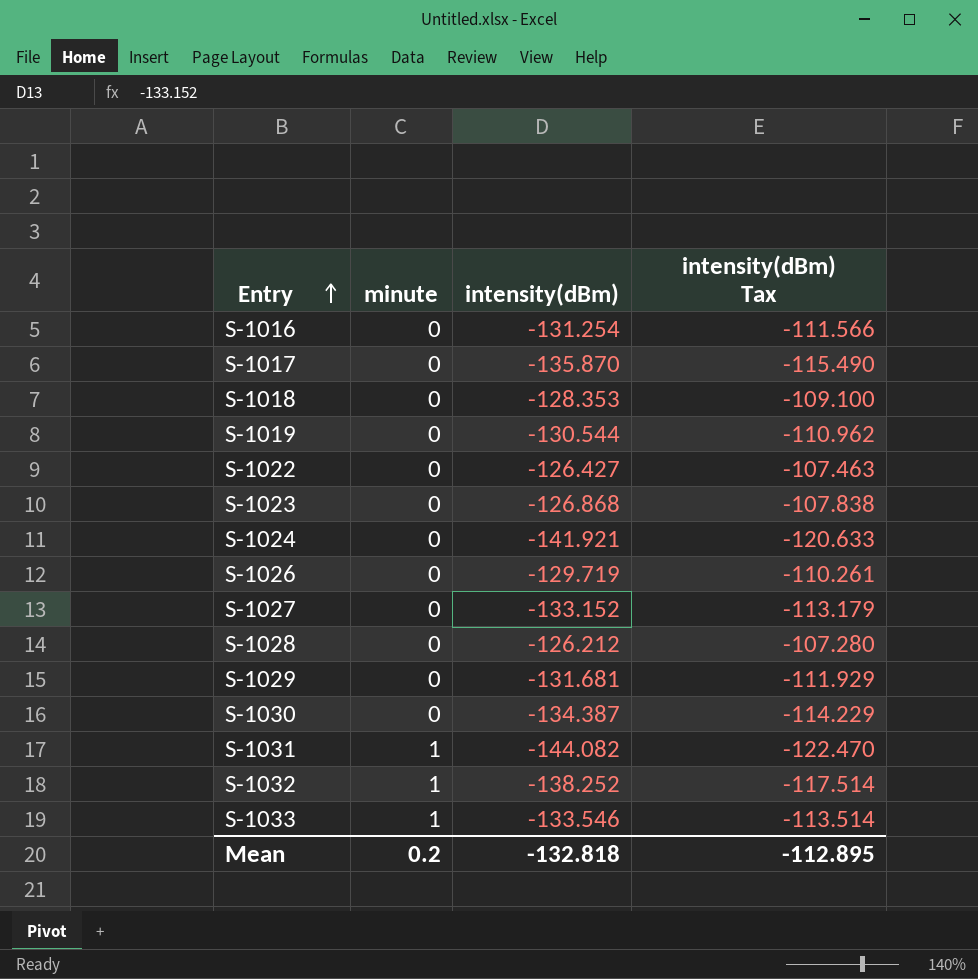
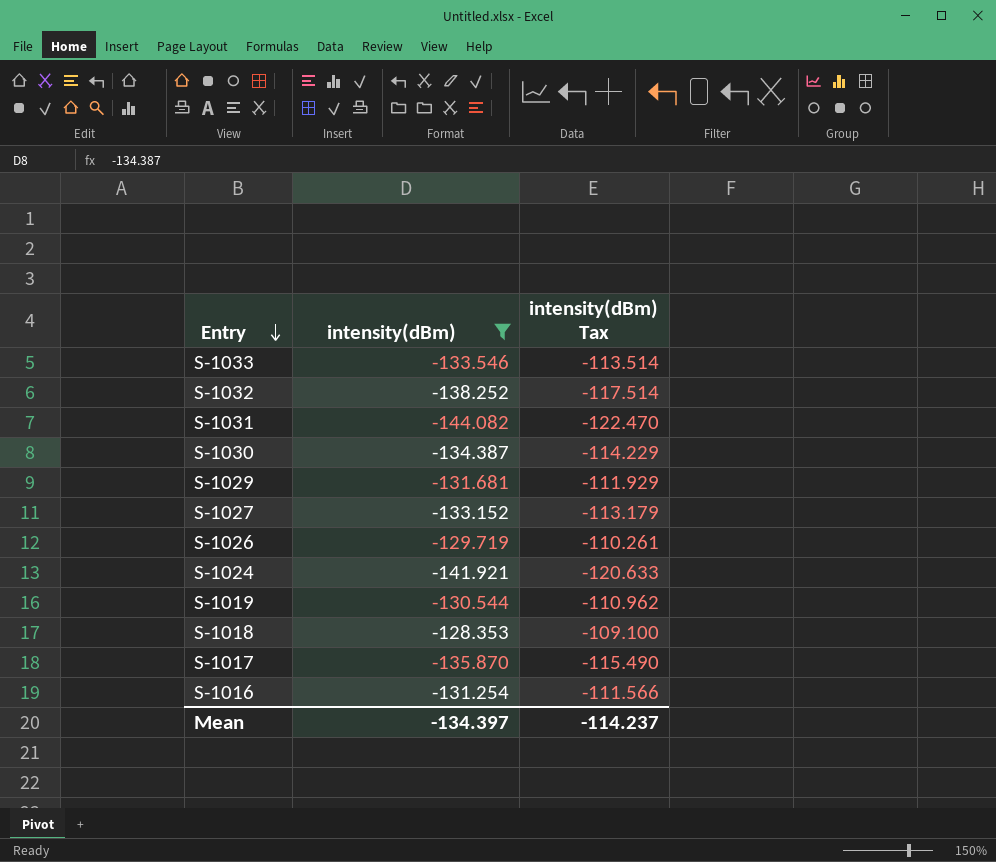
filter: none -> intensity(dBm) <= -128.353
row order: Entry ascending -> Entry descending
column minute | position: 2 -> none
Mean | intensity(dBm): -132.818 -> -134.397
Mean | intensity(dBm) Tax: -112.895 -> -114.237

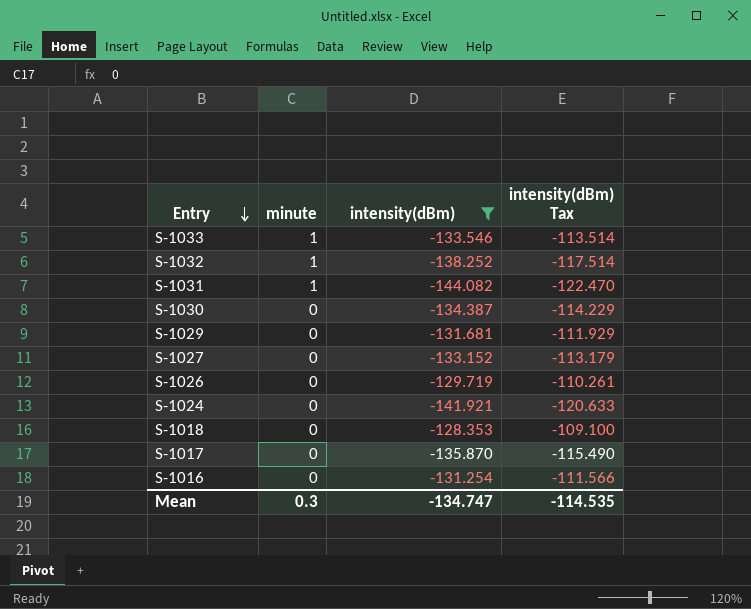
column minute | position: none -> 2
row S-1019: -130.544 | -110.962 -> none
Mean | intensity(dBm): -134.397 -> -134.747
Mean | intensity(dBm) Tax: -114.237 -> -114.535

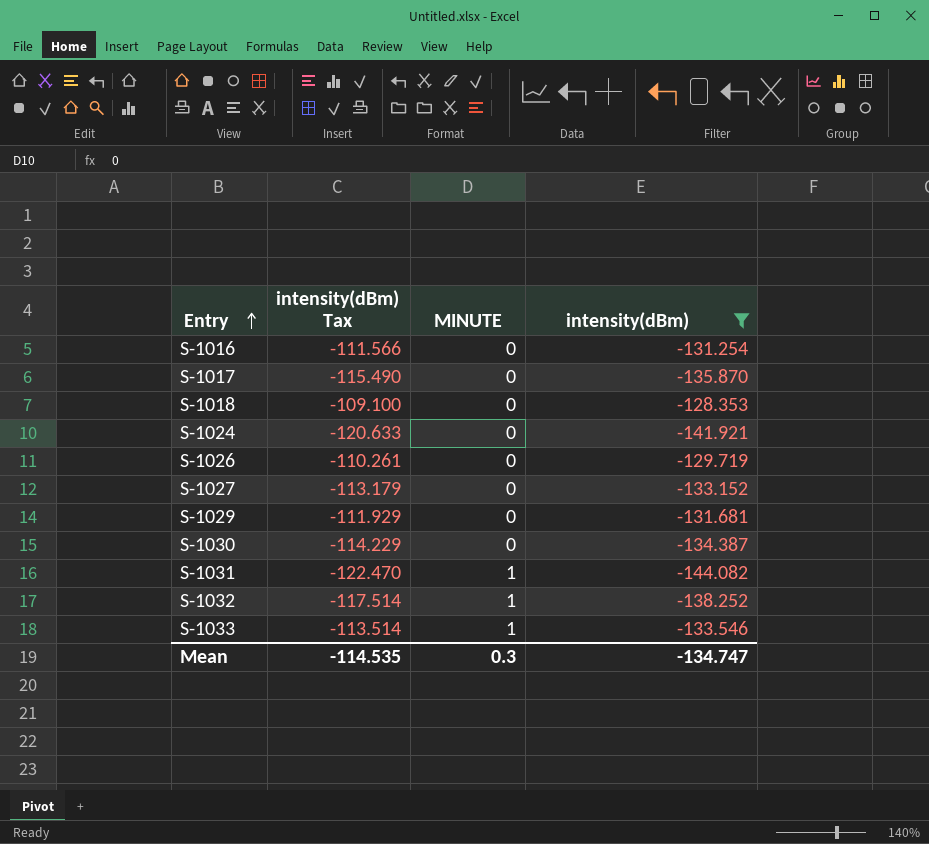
row order: Entry descending -> Entry ascending
column intensity(dBm) Tax | position: 4 -> 2
column name: minute -> MINUTE

